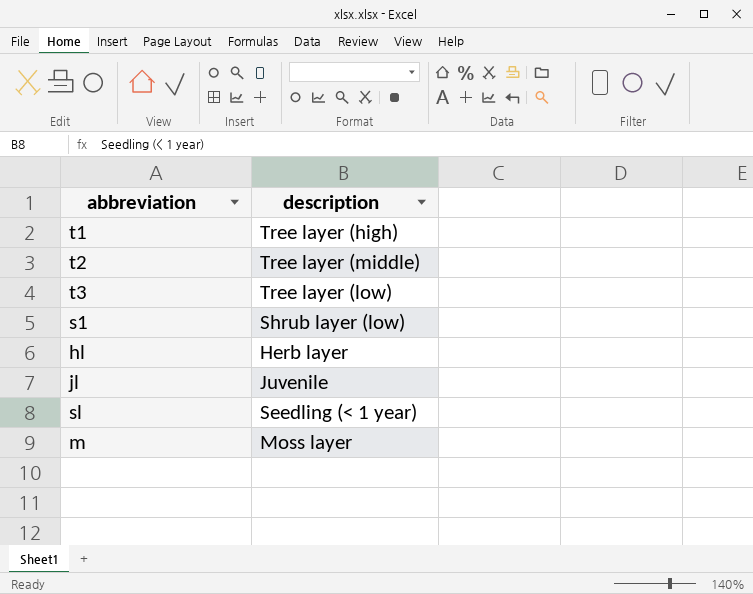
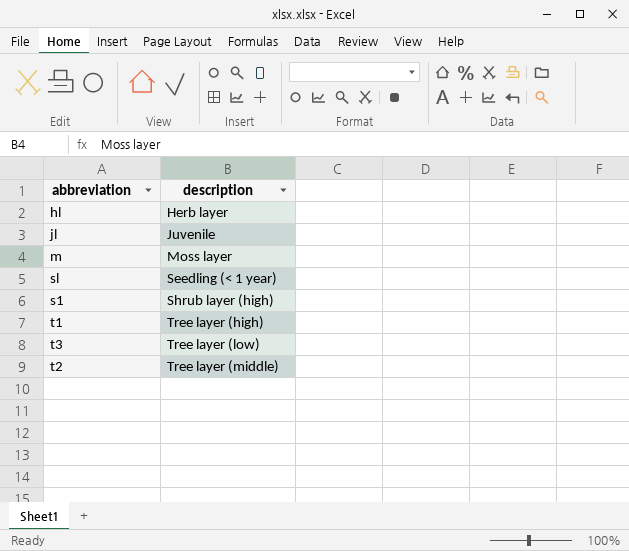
row order: none -> description ascending
s1 | description: Shrub layer (low) -> Shrub layer (high)

